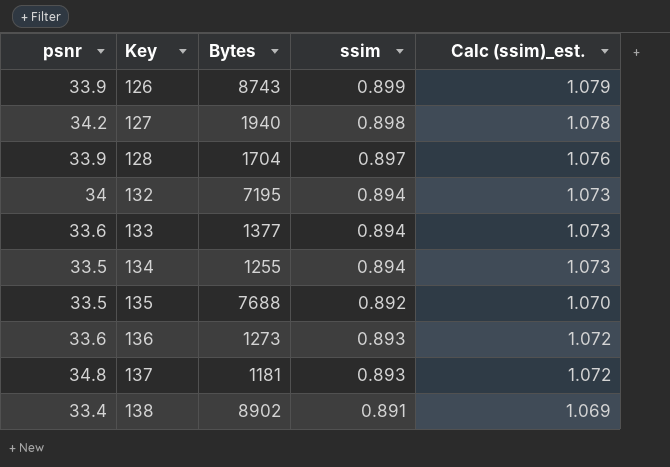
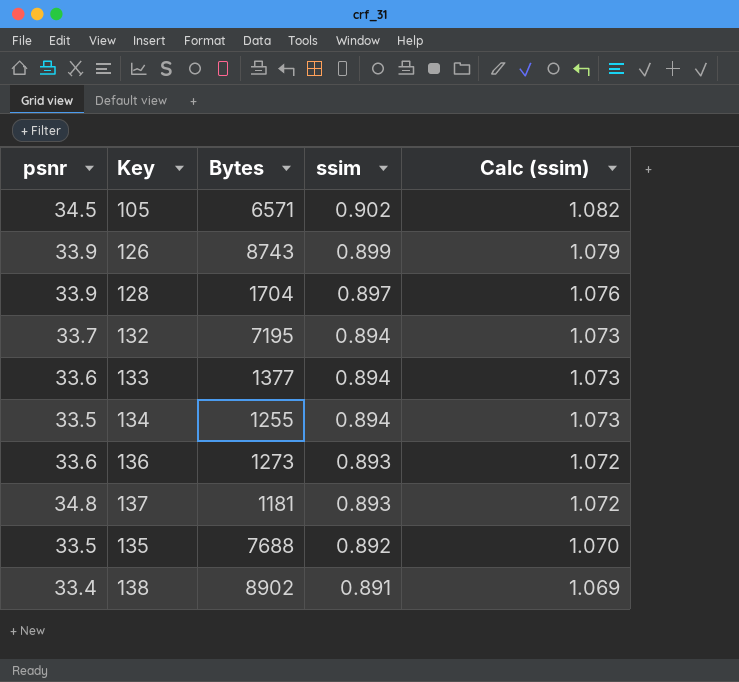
row order: Key ascending -> ssim descending
column name: Calc (ssim)_est. -> Calc (ssim)
row 127: 34.2 | 1940 | 0.898 | 1.078 -> none
row 105: none -> 34.5 | 6571 | 0.902 | 1.082
132 | psnr: 34 -> 33.7

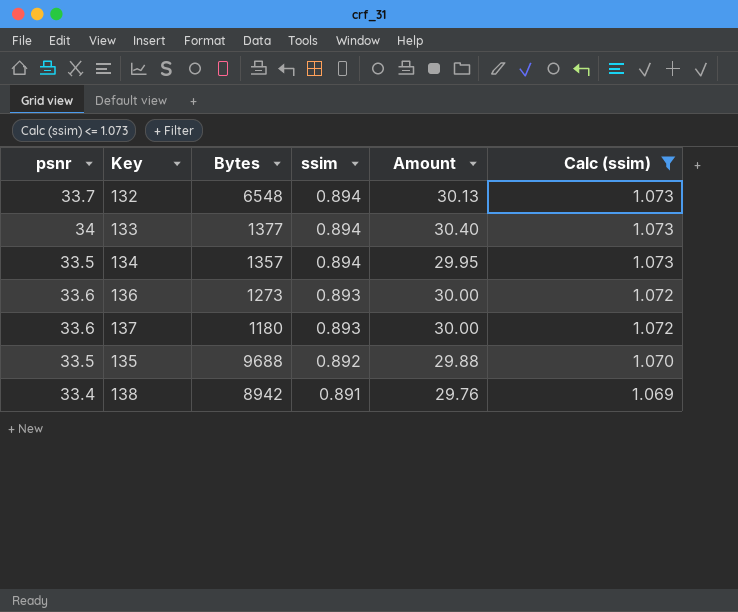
filter: none -> Calc (ssim) <= 1.073
column Amount | formula: none -> [psnr] * [ssim]
132 | Bytes: 7195 -> 6548
133 | psnr: 33.6 -> 34
134 | Bytes: 1255 -> 1357
137 | psnr: 34.8 -> 33.6
137 | Bytes: 1181 -> 1180
135 | Bytes: 7688 -> 9688
138 | Bytes: 8902 -> 8942

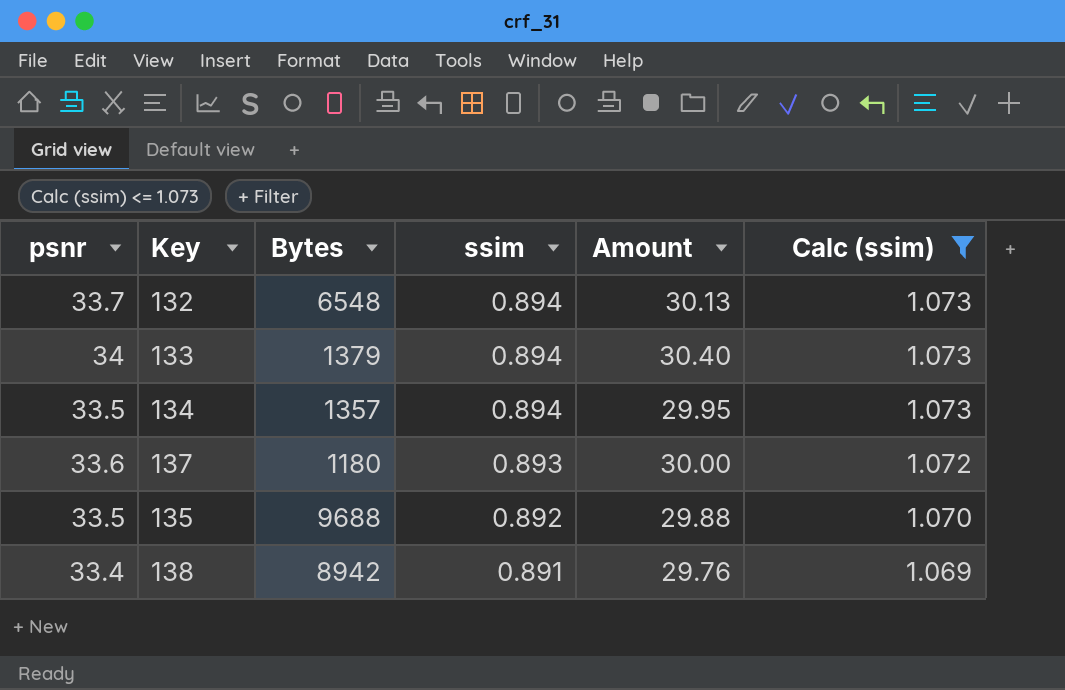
row 136: 33.6 | 1273 | 0.893 | 30.00 | 1.072 -> none
133 | Bytes: 1377 -> 1379

